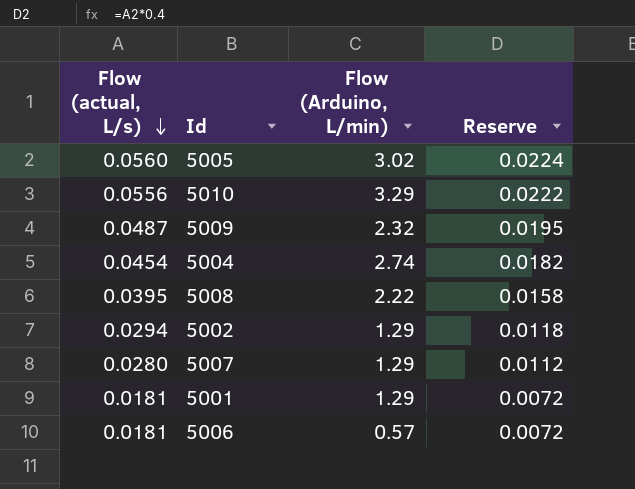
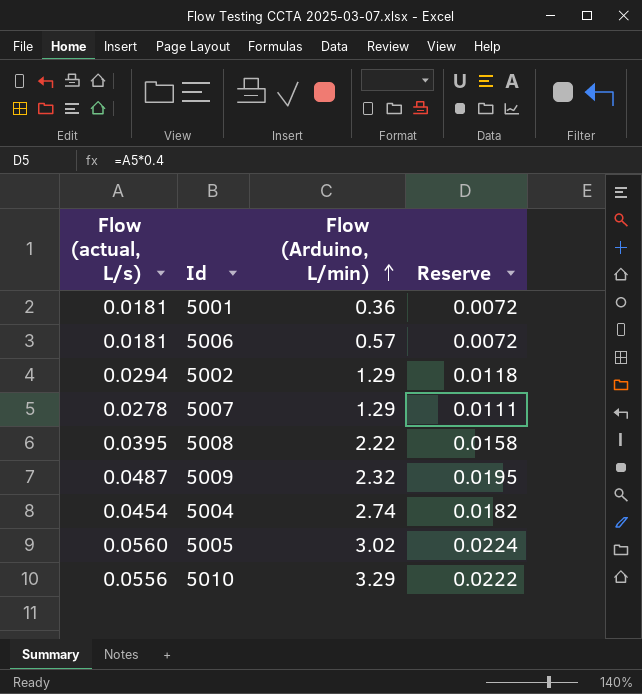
row order: Flow (actual, L/s) descending -> Flow (Arduino, L/min) ascending
5001 | Flow (Arduino, L/min): 1.29 -> 0.36
5007 | Flow (actual, L/s): 0.0280 -> 0.0278
5007 | Reserve: 0.0112 -> 0.0111

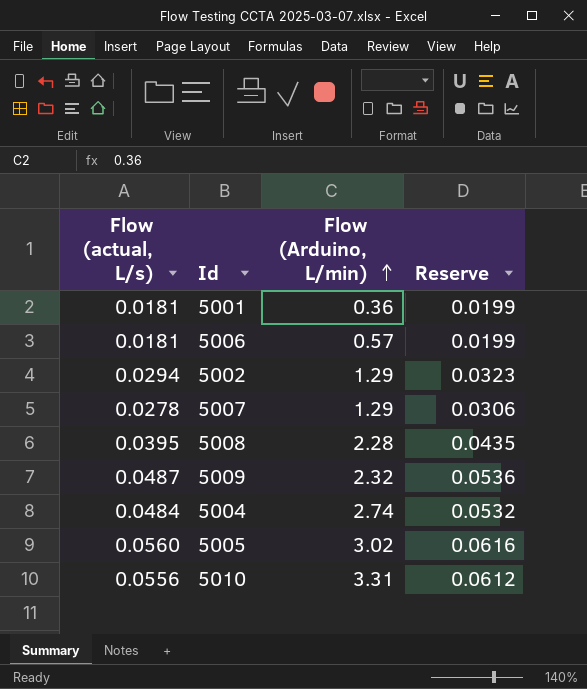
column Reserve | formula: [Flow (actual, L/s)] * 0.4 -> [Flow (actual, L/s)] * 1.1
5008 | Flow (Arduino, L/min): 2.22 -> 2.28
5004 | Flow (actual, L/s): 0.0454 -> 0.0484
5010 | Flow (Arduino, L/min): 3.29 -> 3.31

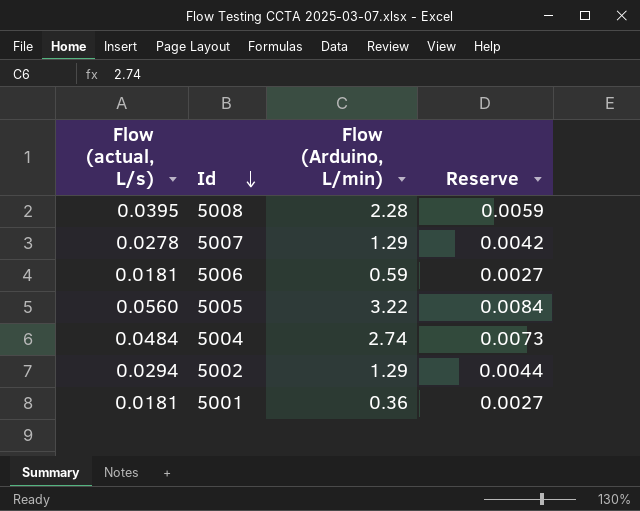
row order: Flow (Arduino, L/min) ascending -> Id descending
column Reserve | formula: [Flow (actual, L/s)] * 1.1 -> [Flow (actual, L/s)] * 0.15
row 5009: 0.0487 | 2.32 | 0.0536 -> none
row 5010: 0.0556 | 3.31 | 0.0612 -> none
5006 | Flow (Arduino, L/min): 0.57 -> 0.59
5005 | Flow (Arduino, L/min): 3.02 -> 3.22

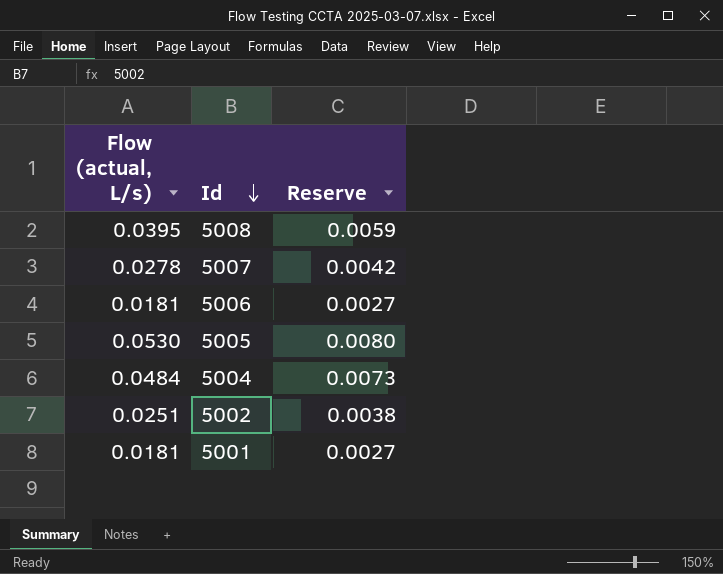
column Flow (Arduino, L/min) | position: 3 -> none
5005 | Flow (actual, L/s): 0.0560 -> 0.0530
5005 | Reserve: 0.0084 -> 0.0080
5002 | Flow (actual, L/s): 0.0294 -> 0.0251
5002 | Reserve: 0.0044 -> 0.0038

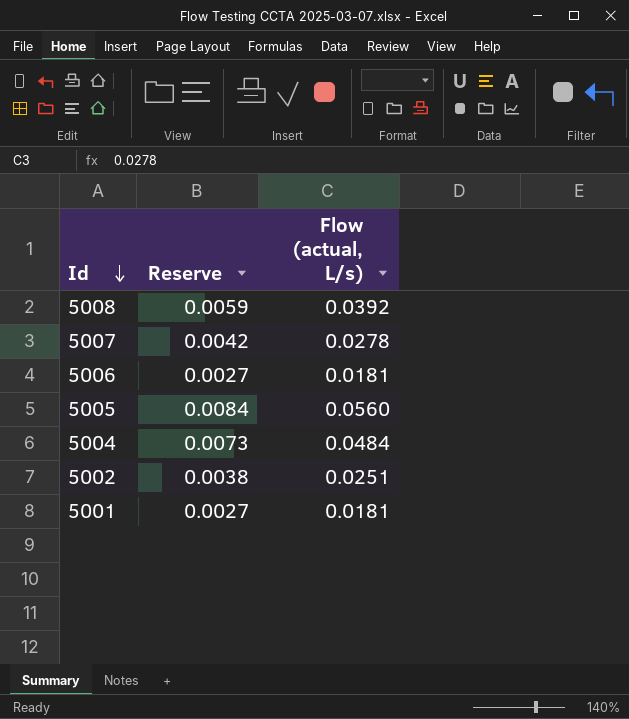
column Flow (actual, L/s) | position: 1 -> 3
5008 | Flow (actual, L/s): 0.0395 -> 0.0392
5005 | Reserve: 0.0080 -> 0.0084
5005 | Flow (actual, L/s): 0.0530 -> 0.0560

